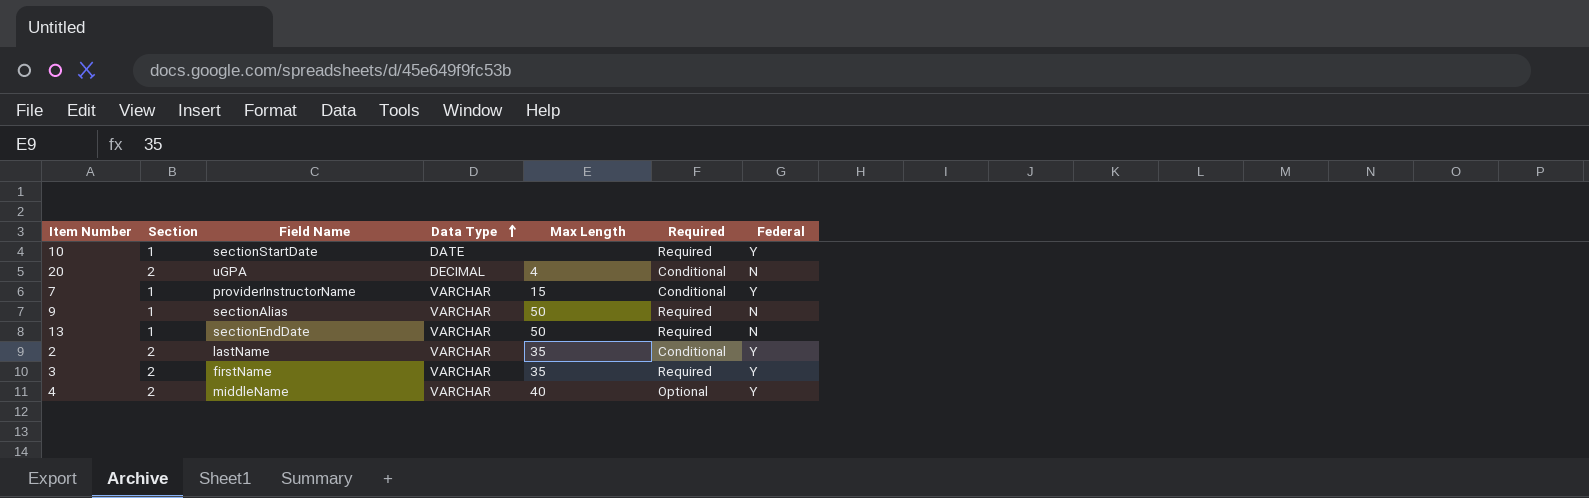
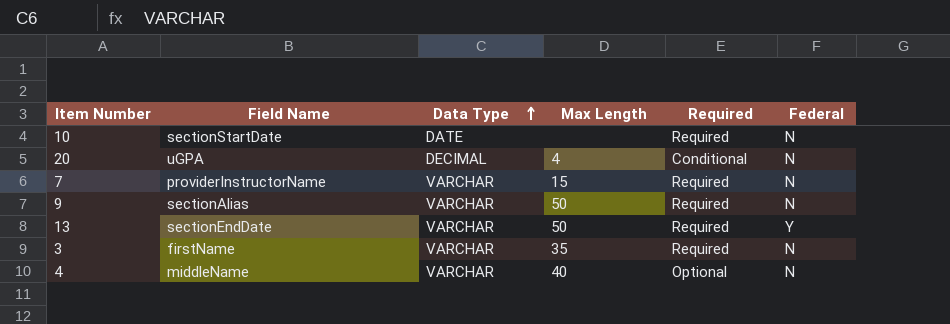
column Section | position: 2 -> none
row 2: 2 | lastName | VARCHAR | 35 | Conditional | Y -> none
10 | Federal: Y -> N
7 | Required: Conditional -> Required
7 | Federal: Y -> N
13 | Federal: N -> Y
3 | Federal: Y -> N
4 | Federal: Y -> N

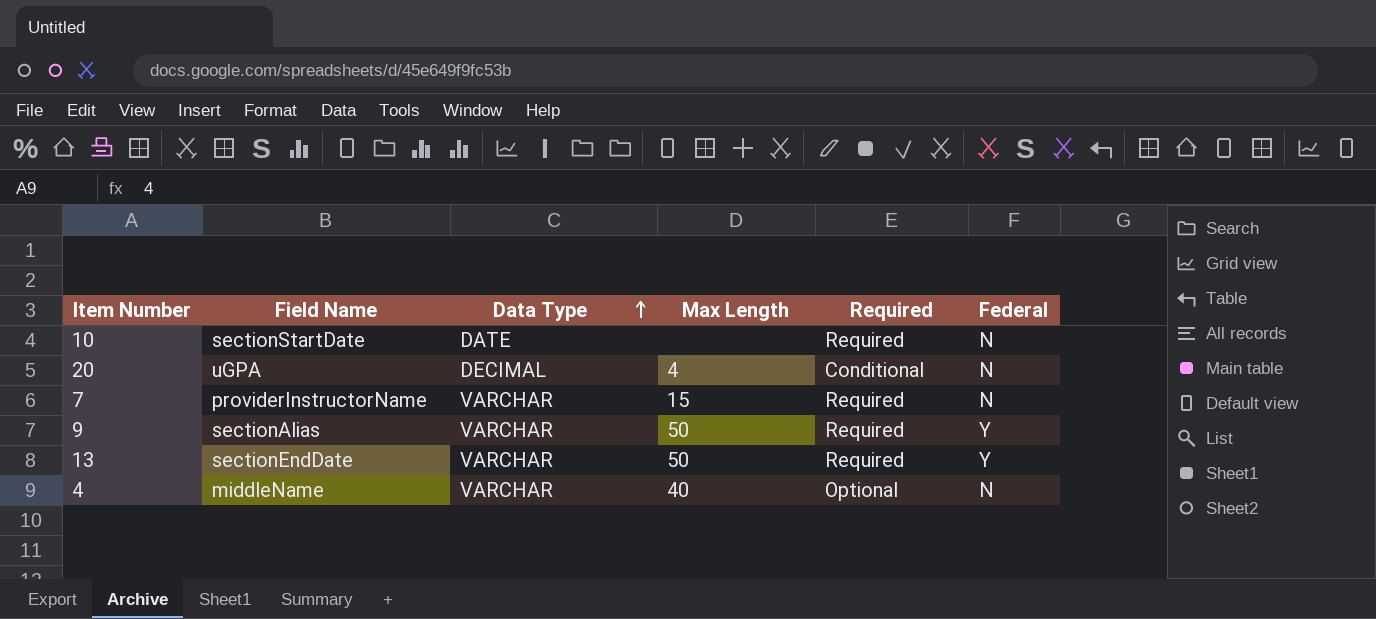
row 3: firstName | VARCHAR | 35 | Required | N -> none
9 | Federal: N -> Y

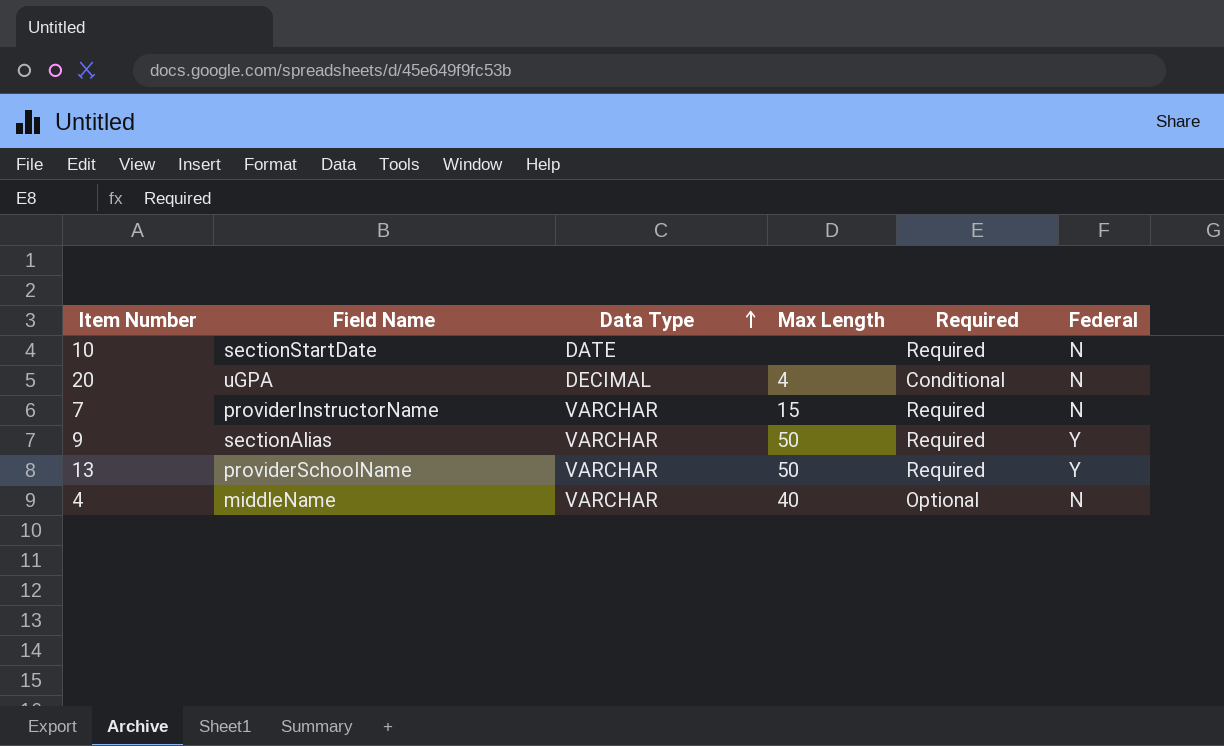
13 | Field Name: sectionEndDate -> providerSchoolName

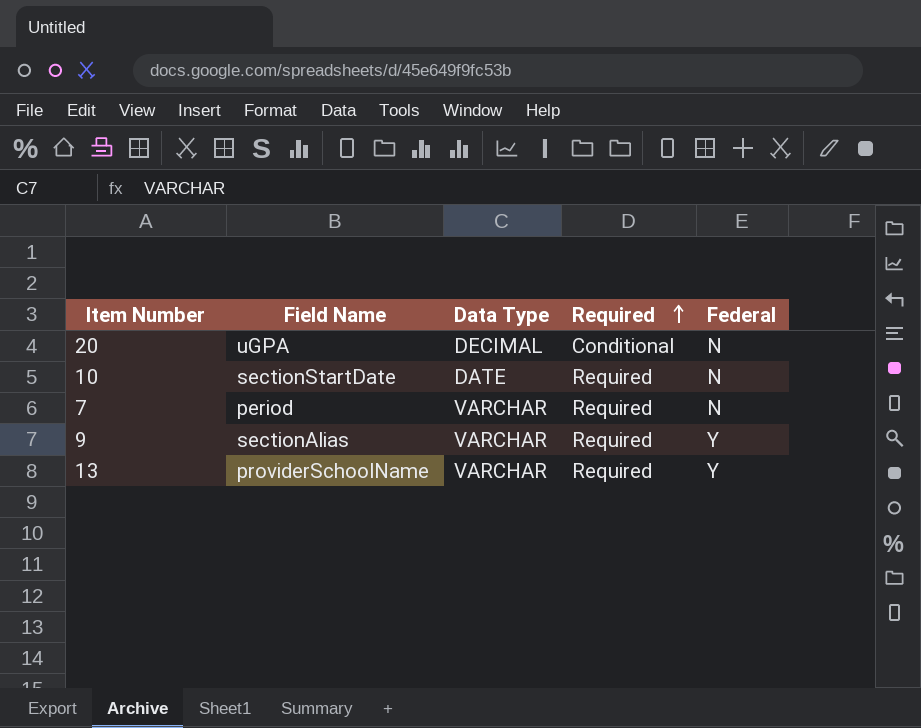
row order: Data Type ascending -> Required ascending
column Max Length | position: 4 -> none
row 4: middleName | VARCHAR | 40 | Optional | N -> none
7 | Field Name: providerInstructorName -> period

